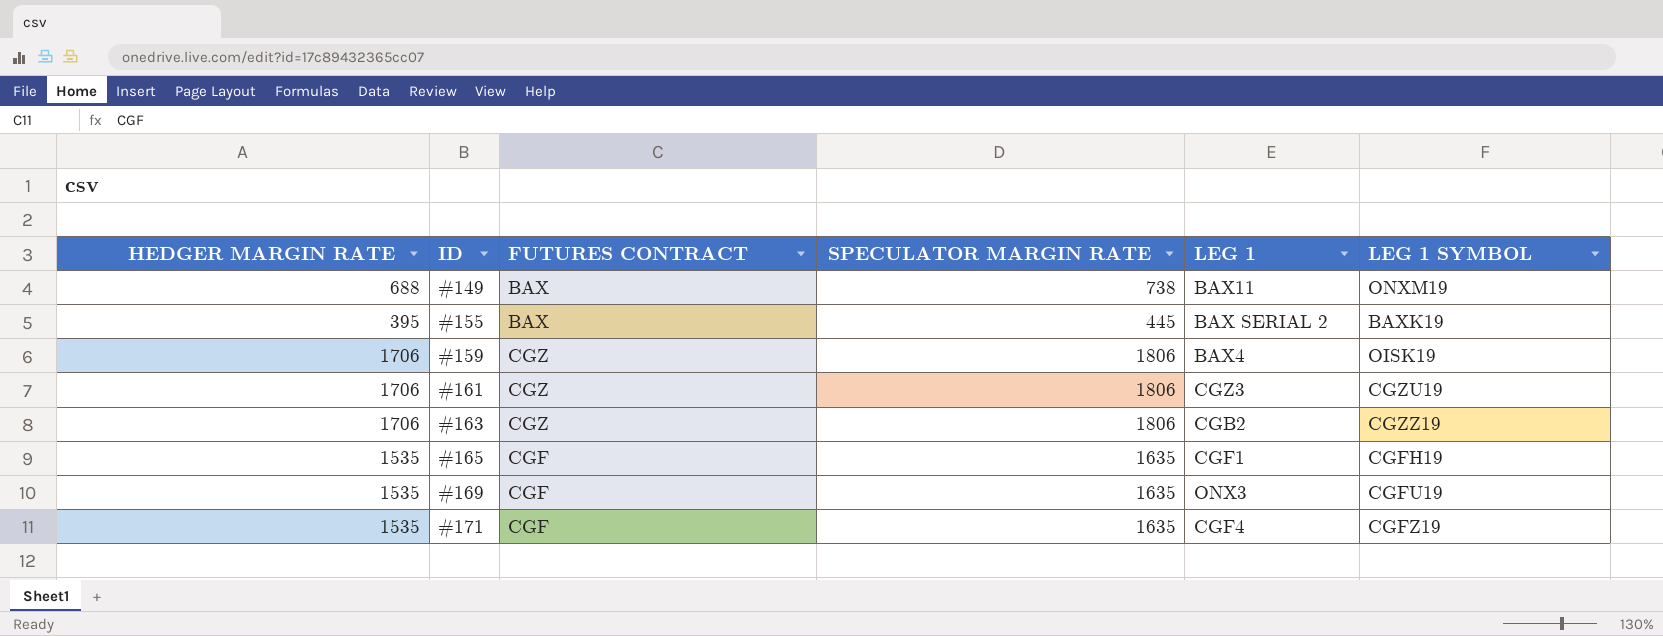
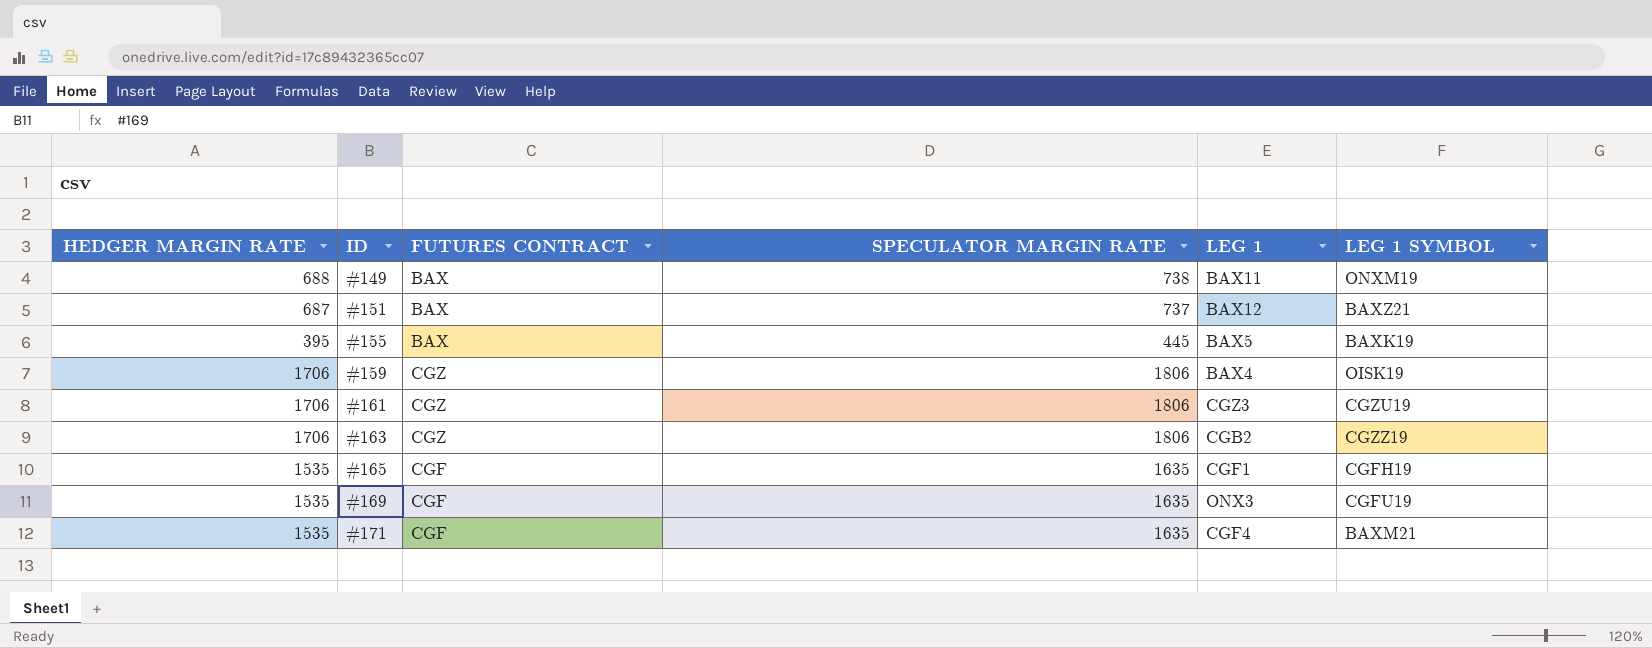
row #151: none -> 687 | BAX | 737 | BAX12 | BAXZ21
#155 | LEG 1: BAX SERIAL 2 -> BAX5
#171 | LEG 1 SYMBOL: CGFZ19 -> BAXM21

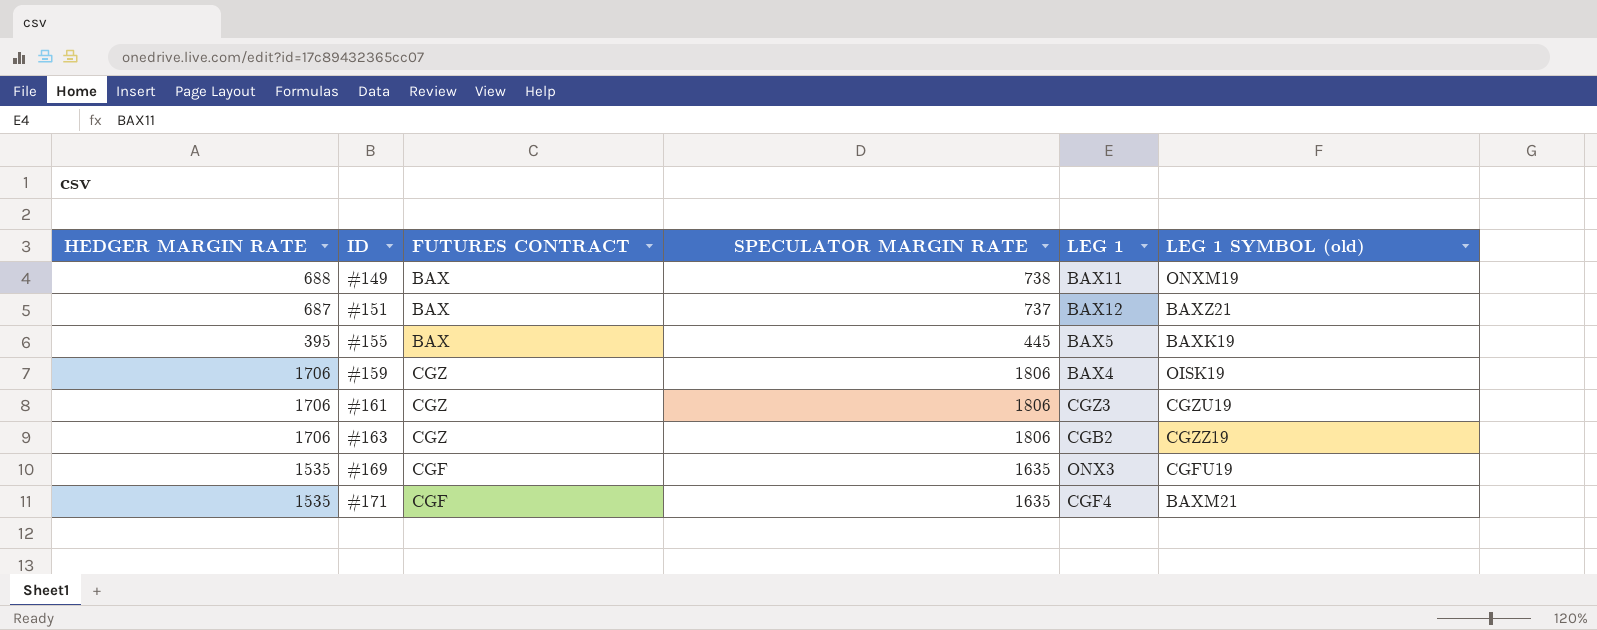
column name: LEG 1 SYMBOL -> LEG 1 SYMBOL (old)
row #165: 1535 | CGF | 1635 | CGF1 | CGFH19 -> none

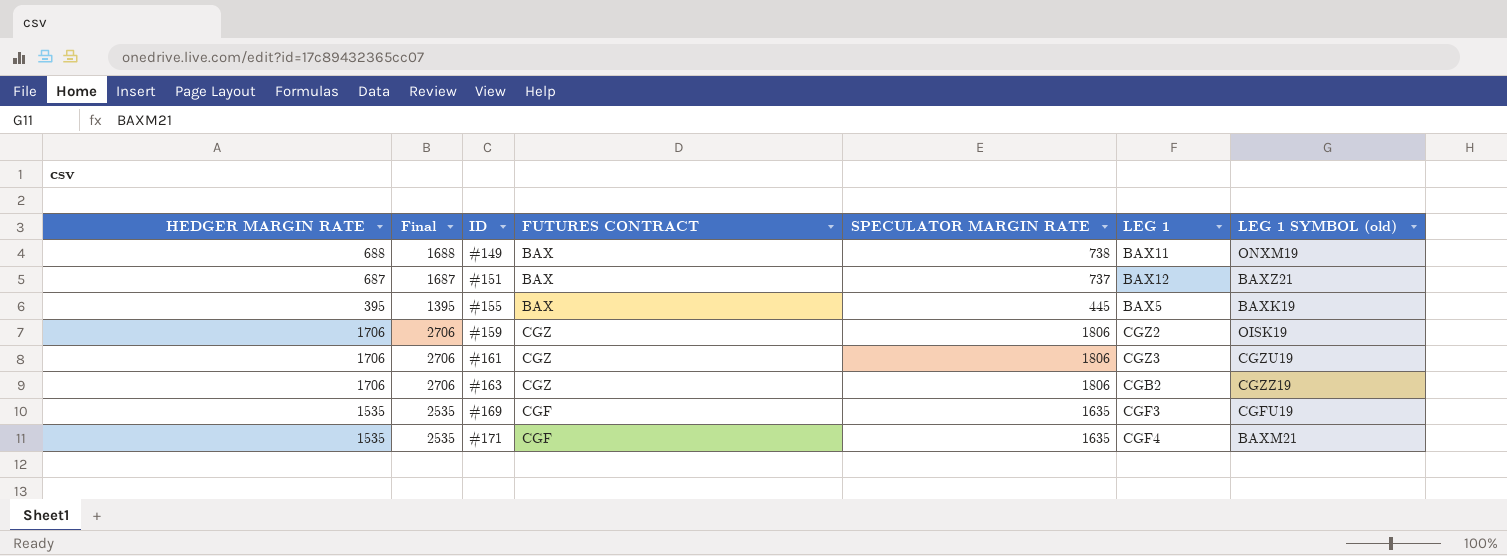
column Final | formula: none -> [HEDGER MARGIN RATE] + 1000
#159 | LEG 1: BAX4 -> CGZ2
#169 | LEG 1: ONX3 -> CGF3

